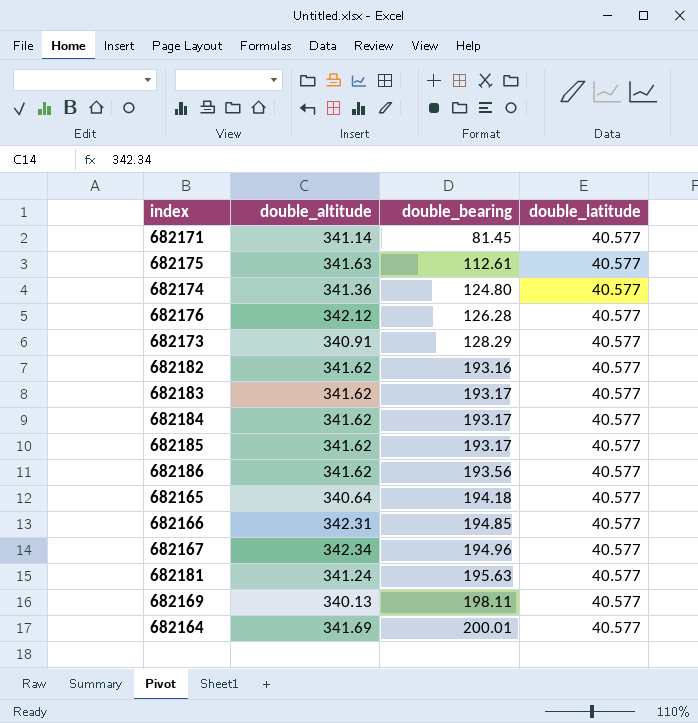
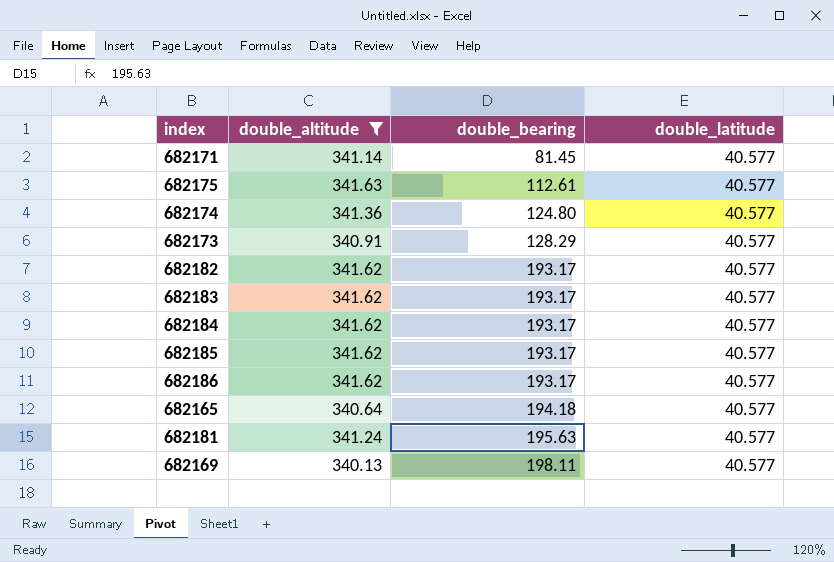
filter: none -> double_altitude <= 341.63
682182 | double_bearing: 193.16 -> 193.17
682186 | double_bearing: 193.56 -> 193.17

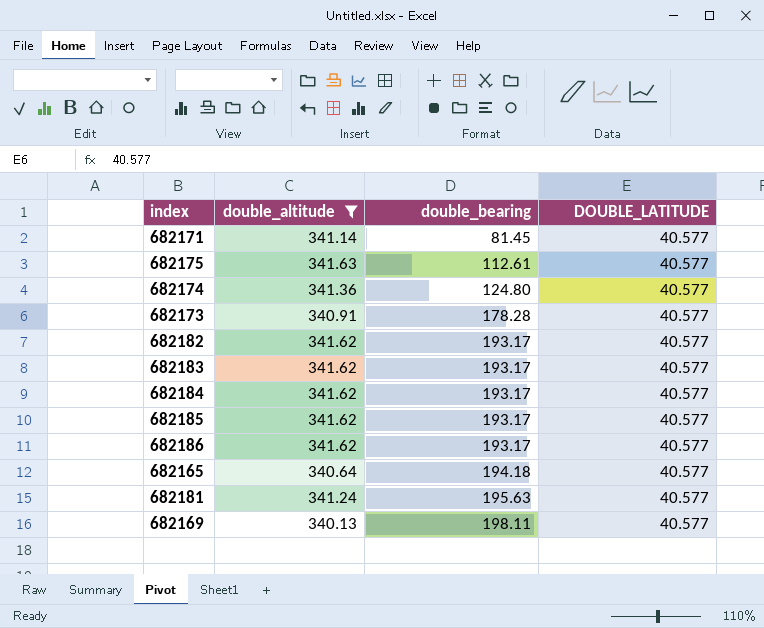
column name: double_latitude -> DOUBLE_LATITUDE
682173 | double_bearing: 128.29 -> 178.28

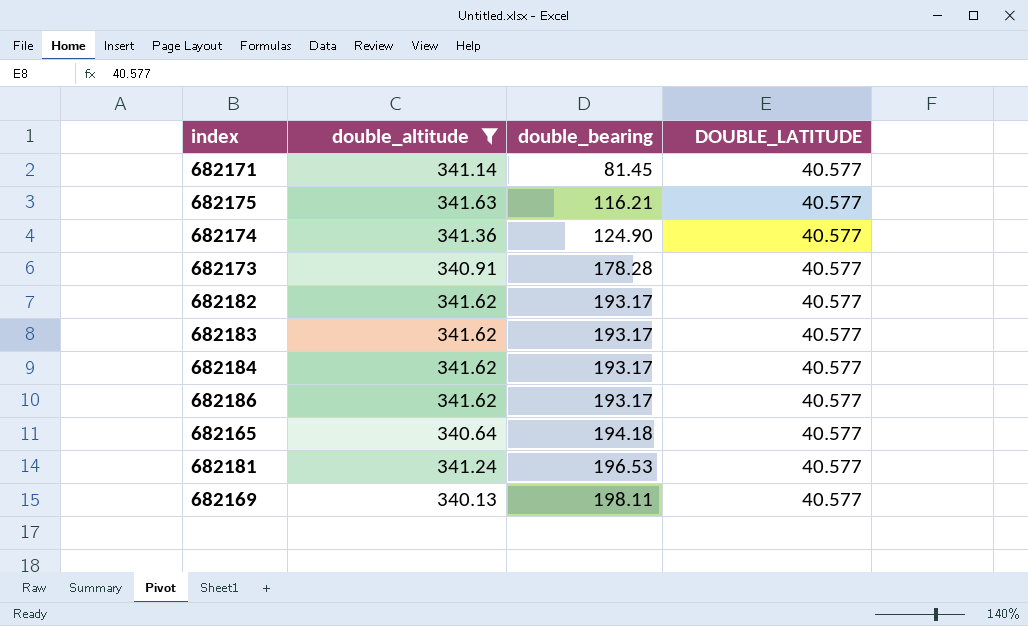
row 682185: 341.62 | 193.17 | 40.577 -> none
682175 | double_bearing: 112.61 -> 116.21
682174 | double_bearing: 124.80 -> 124.90
682181 | double_bearing: 195.63 -> 196.53

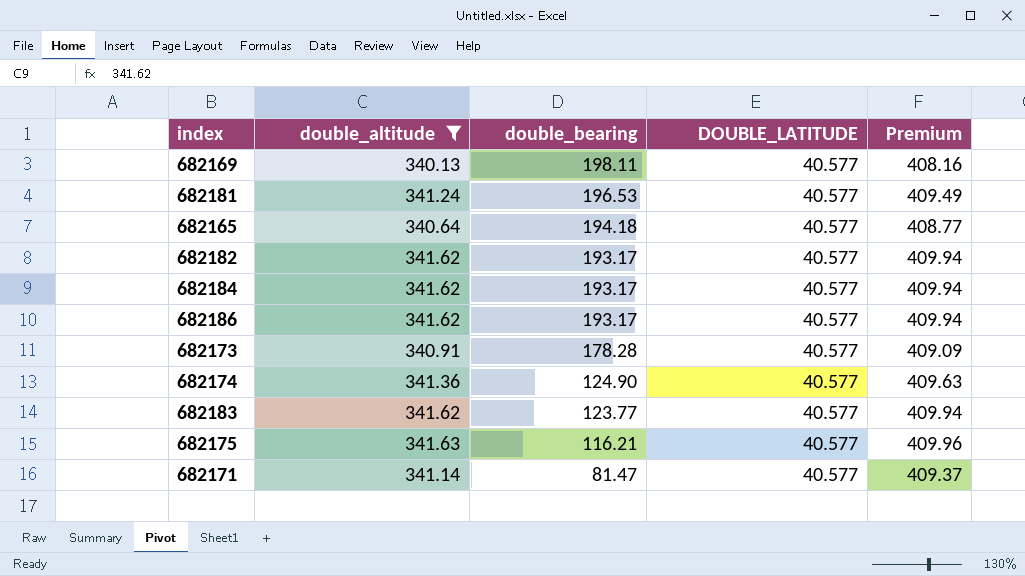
row order: double_bearing ascending -> double_bearing descending
column Premium | formula: none -> [double_altitude] * 1.2
682183 | double_bearing: 193.17 -> 123.77
682171 | double_bearing: 81.45 -> 81.47

